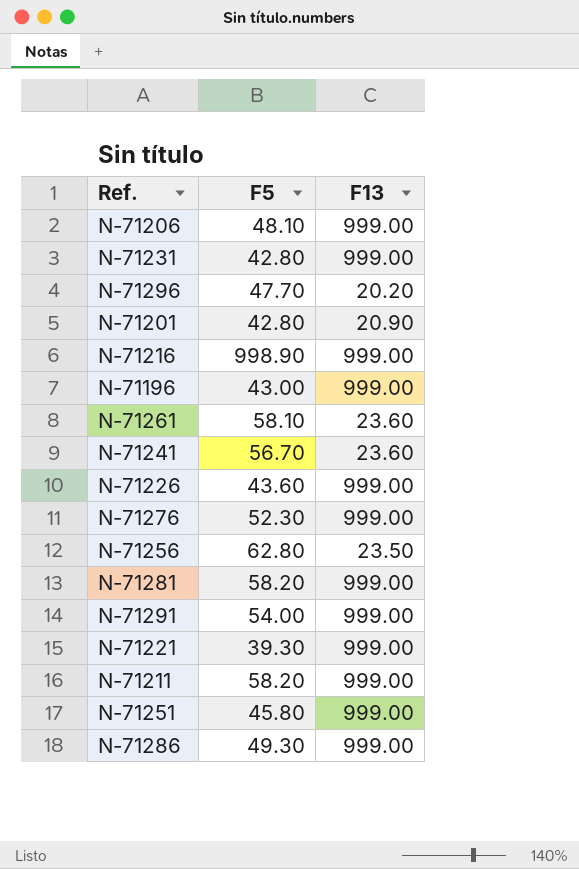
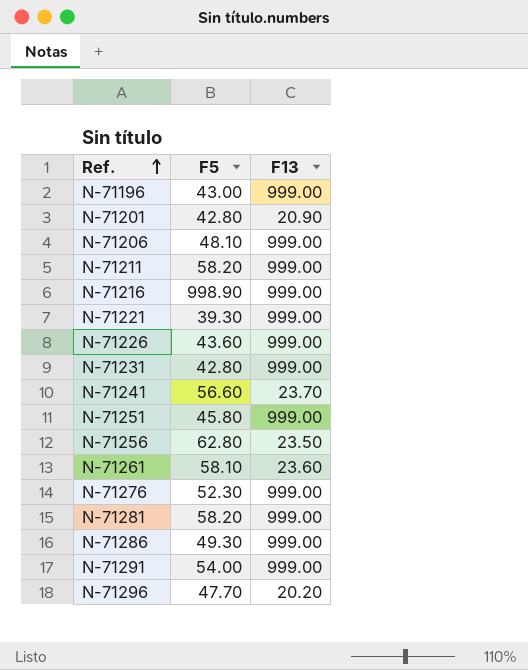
row order: none -> Ref. ascending
N-71241 | F5: 56.70 -> 56.60
N-71241 | F13: 23.60 -> 23.70

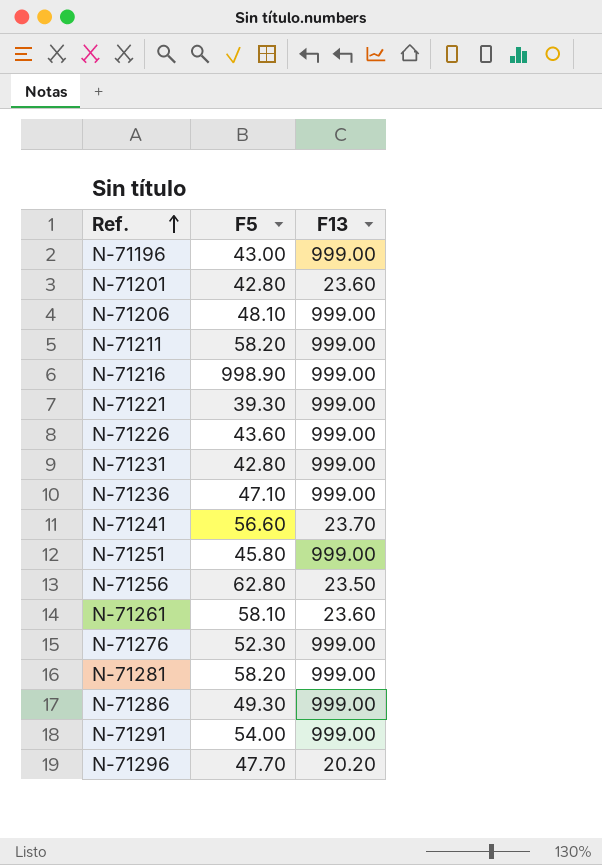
N-71201 | F13: 20.90 -> 23.60
row N-71236: none -> 47.10 | 999.00

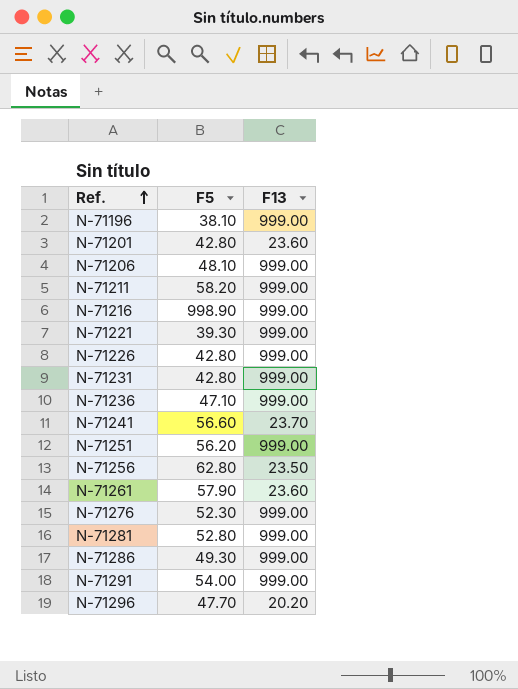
N-71196 | F5: 43.00 -> 38.10
N-71226 | F5: 43.60 -> 42.80
N-71251 | F5: 45.80 -> 56.20
N-71261 | F5: 58.10 -> 57.90
N-71281 | F5: 58.20 -> 52.80

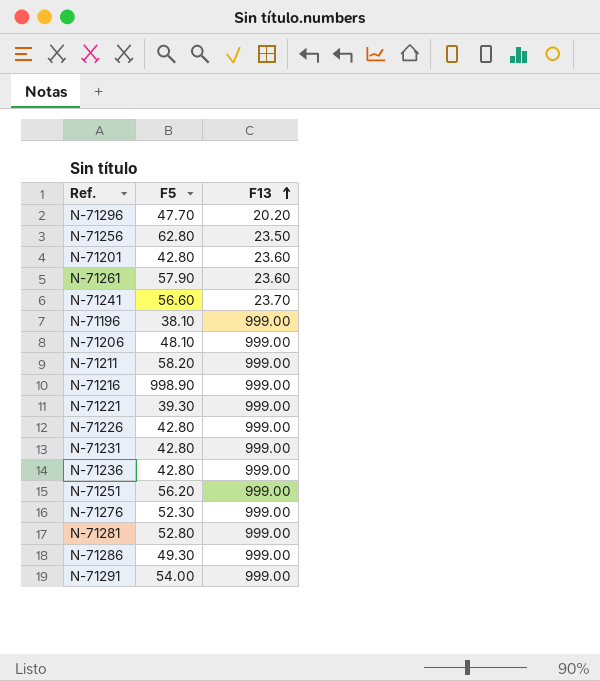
row order: Ref. ascending -> F13 ascending
N-71236 | F5: 47.10 -> 42.80

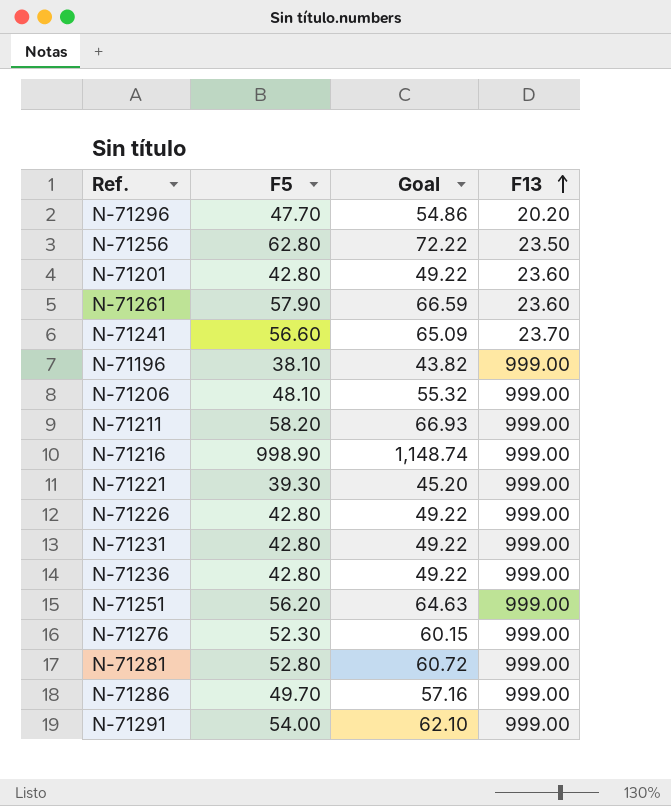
column Goal | formula: none -> [F5] * 1.15
N-71286 | F5: 49.30 -> 49.70

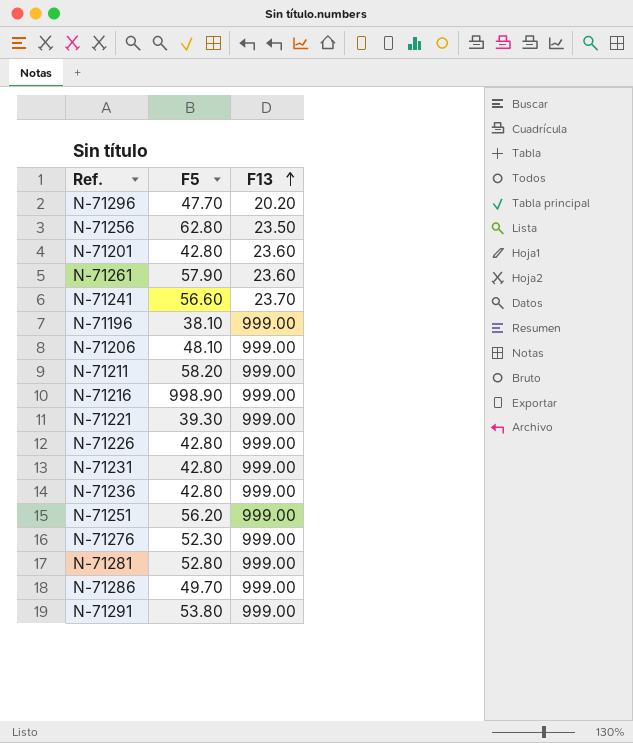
column Goal | formula: [F5] * 1.15 -> none
N-71291 | F5: 54.00 -> 53.80

